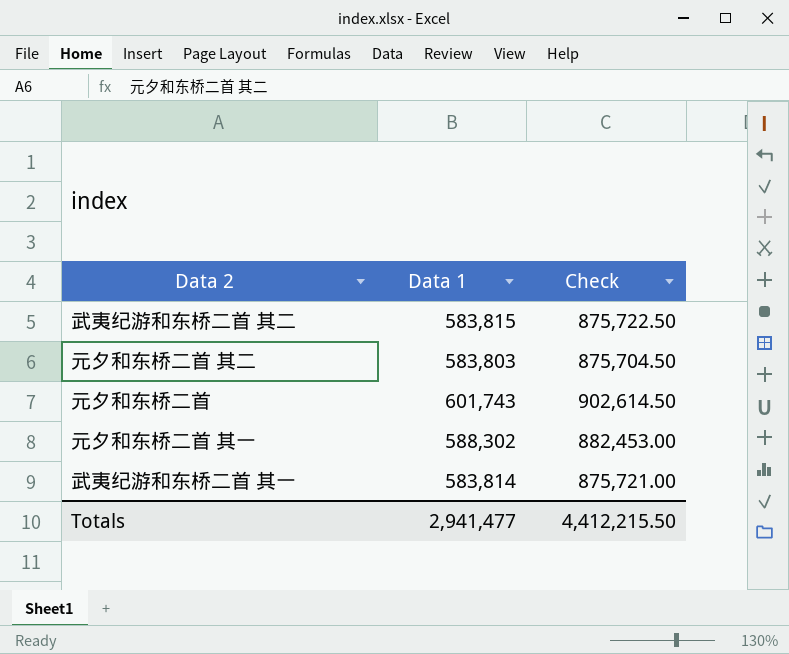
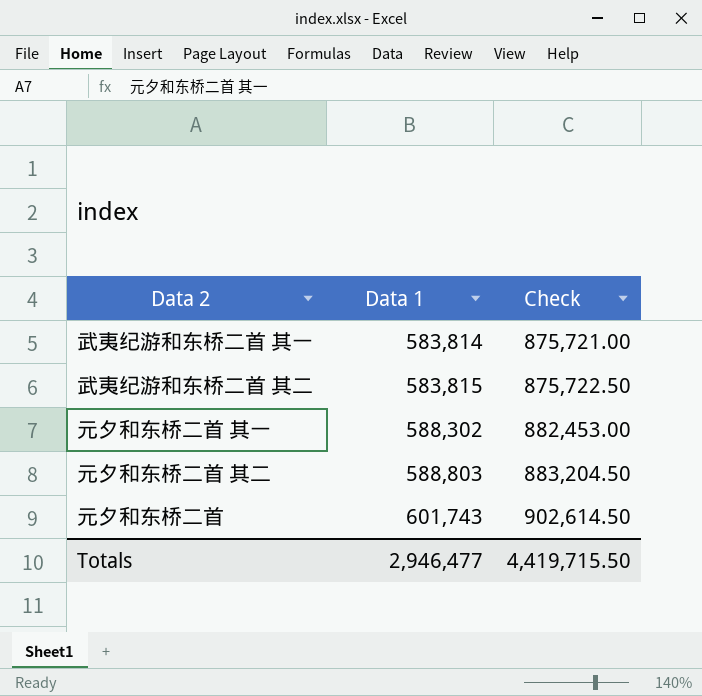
row order: none -> Data 1 ascending
元夕和东桥二首 其二 | Data 1: 583,803 -> 588,803
元夕和东桥二首 其二 | Check: 875,704.50 -> 883,204.50
Totals | Data 1: 2,941,477 -> 2,946,477
Totals | Check: 4,412,215.50 -> 4,419,715.50

